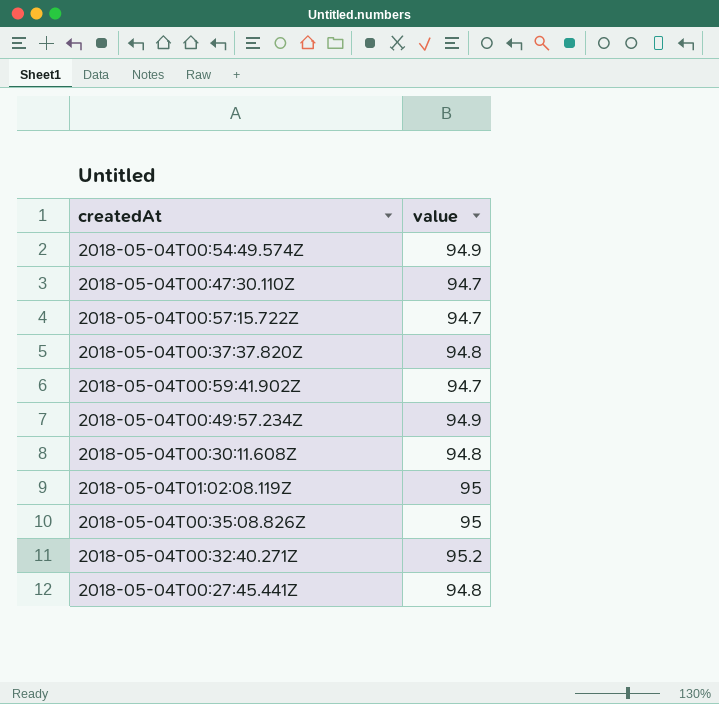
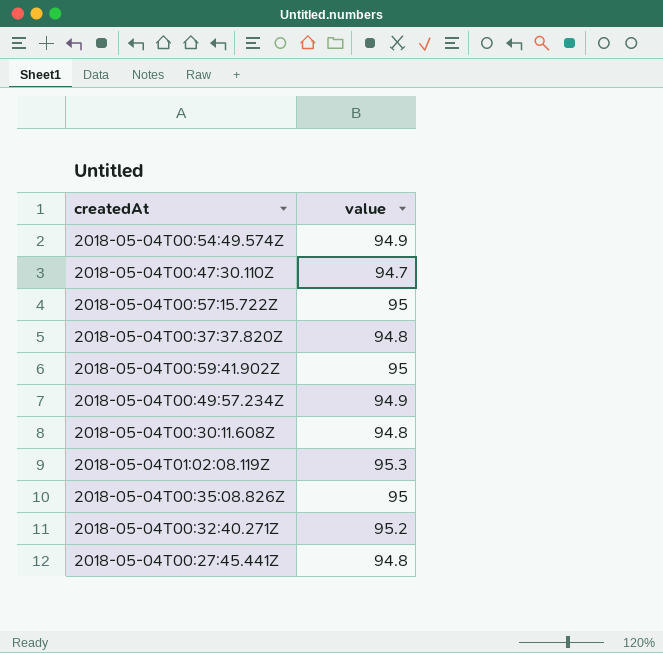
2018-05-04T00:57:15.722Z | value: 94.7 -> 95
2018-05-04T00:59:41.902Z | value: 94.7 -> 95
2018-05-04T01:02:08.119Z | value: 95 -> 95.3

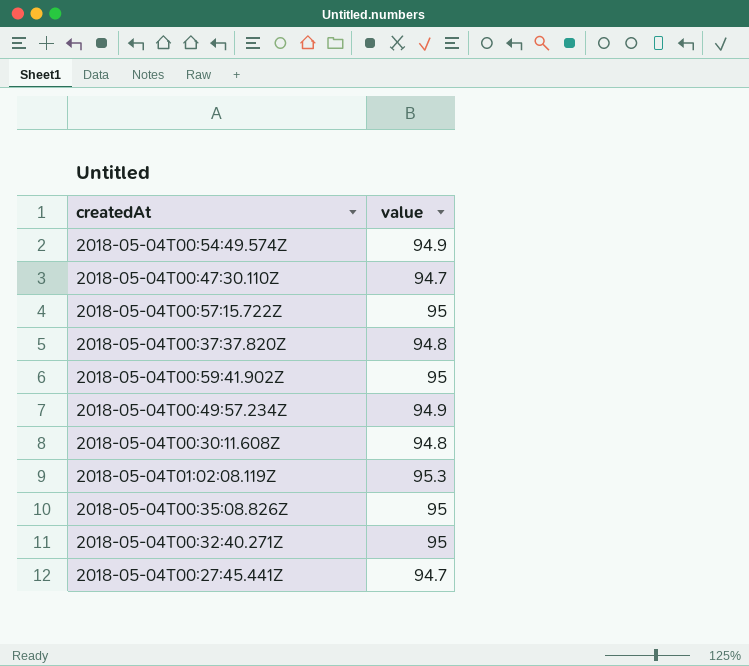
2018-05-04T00:32:40.271Z | value: 95.2 -> 95
2018-05-04T00:27:45.441Z | value: 94.8 -> 94.7

